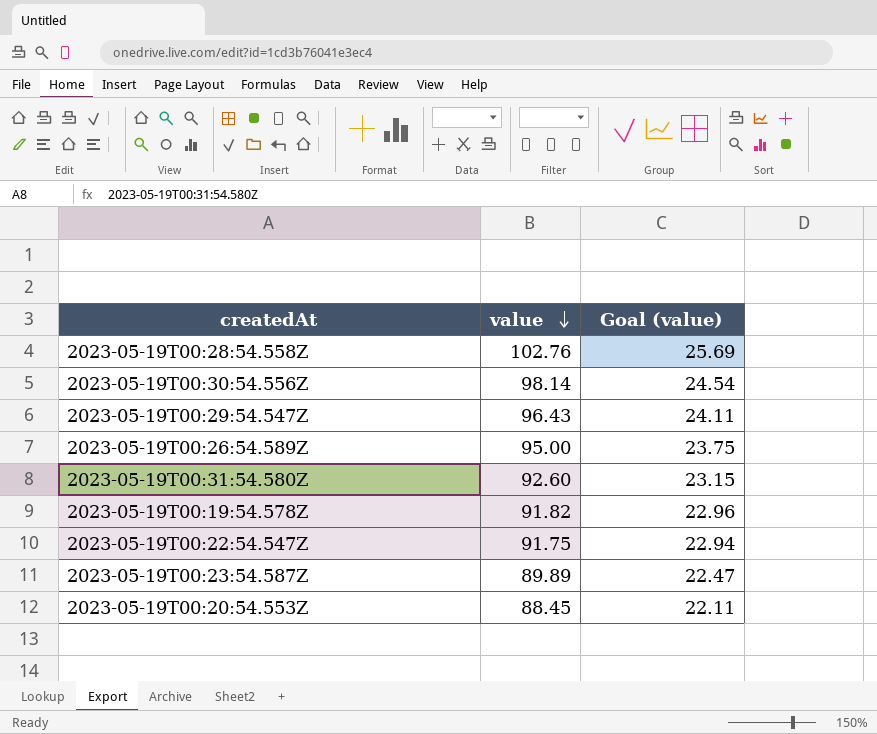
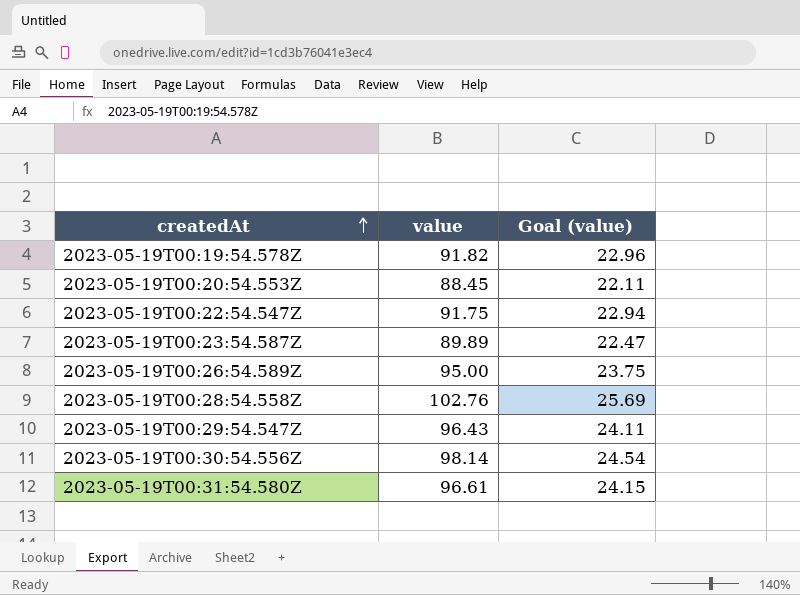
row order: value descending -> createdAt ascending
2023-05-19T00:31:54.580Z | value: 92.60 -> 96.61
2023-05-19T00:31:54.580Z | Goal (value): 23.15 -> 24.15

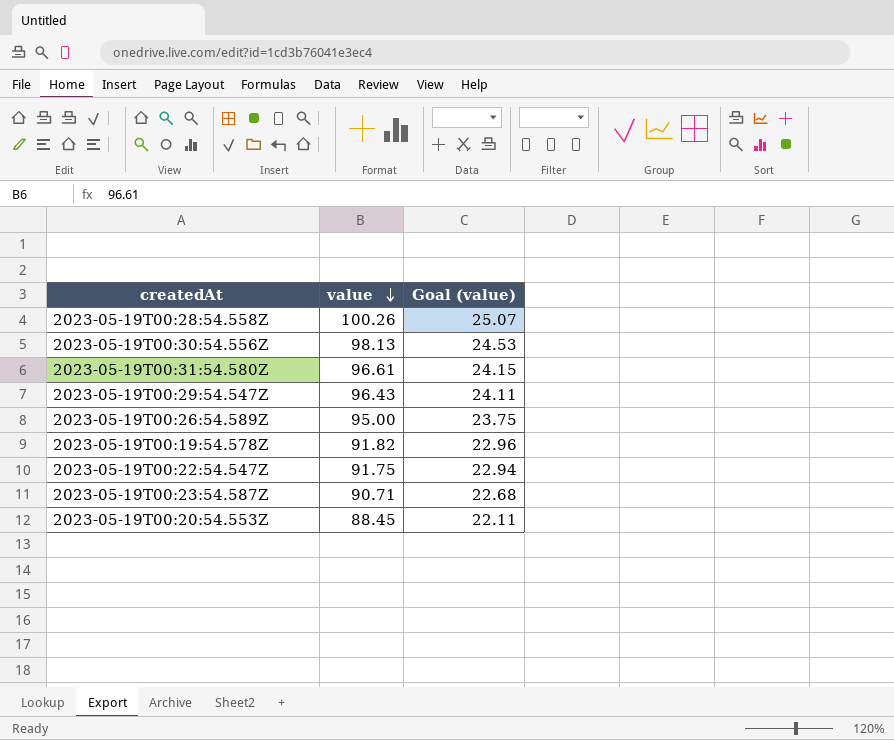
row order: createdAt ascending -> value descending
2023-05-19T00:28:54.558Z | value: 102.76 -> 100.26
2023-05-19T00:28:54.558Z | Goal (value): 25.69 -> 25.07
2023-05-19T00:30:54.556Z | value: 98.14 -> 98.13
2023-05-19T00:30:54.556Z | Goal (value): 24.54 -> 24.53
2023-05-19T00:23:54.587Z | value: 89.89 -> 90.71
2023-05-19T00:23:54.587Z | Goal (value): 22.47 -> 22.68

